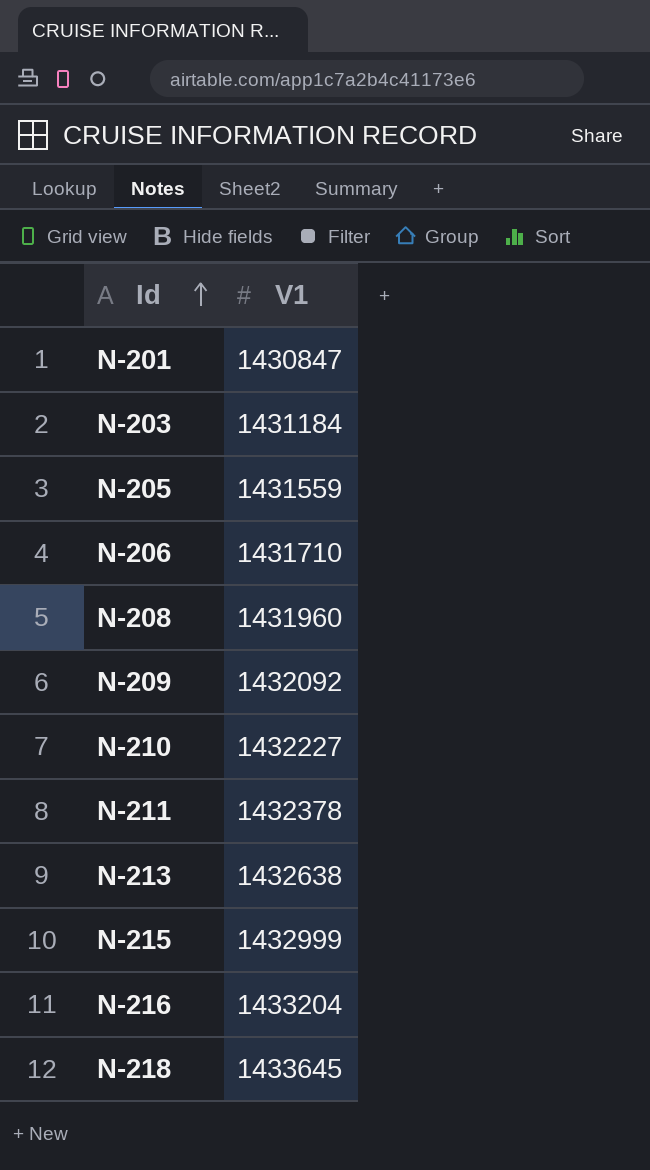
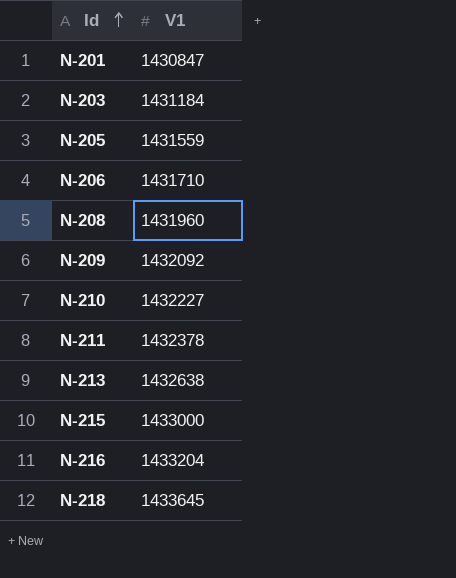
N-215 | V1: 1432999 -> 1433000

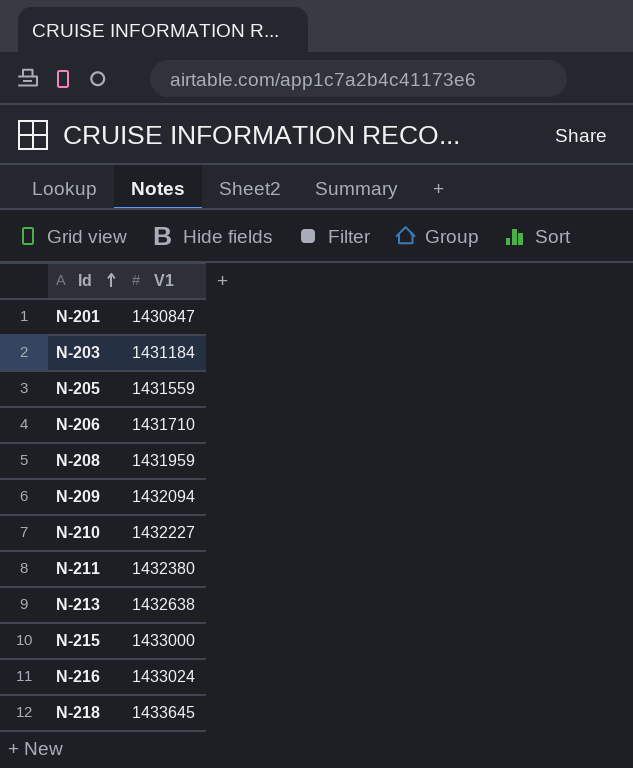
N-208 | V1: 1431960 -> 1431959
N-209 | V1: 1432092 -> 1432094
N-211 | V1: 1432378 -> 1432380
N-216 | V1: 1433204 -> 1433024

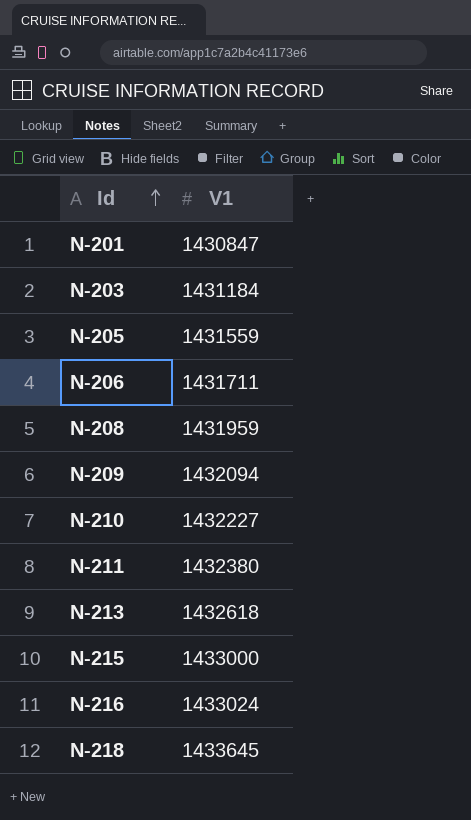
N-206 | V1: 1431710 -> 1431711
N-213 | V1: 1432638 -> 1432618

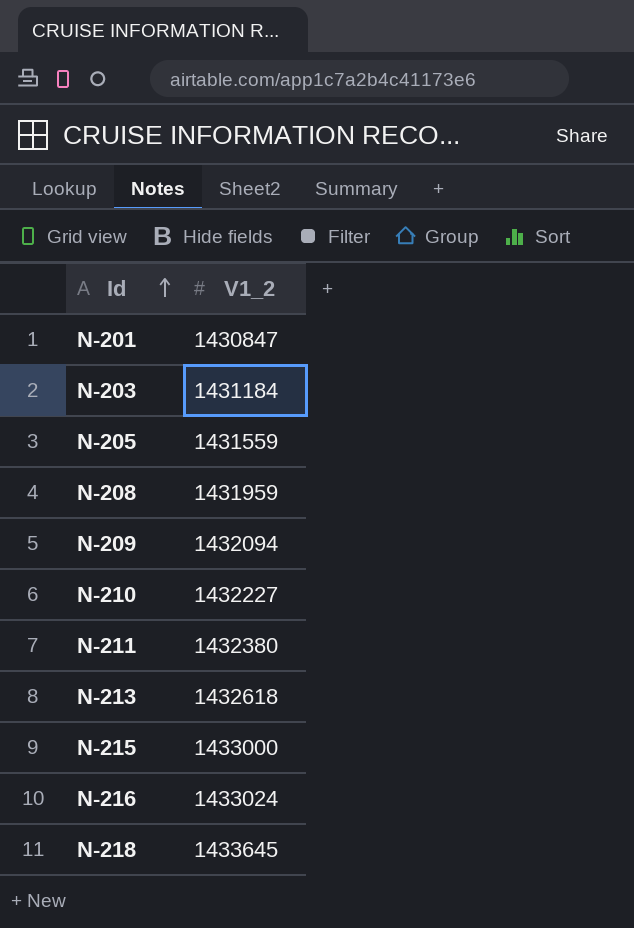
column name: V1 -> V1_2
row N-206: 1431711 -> none

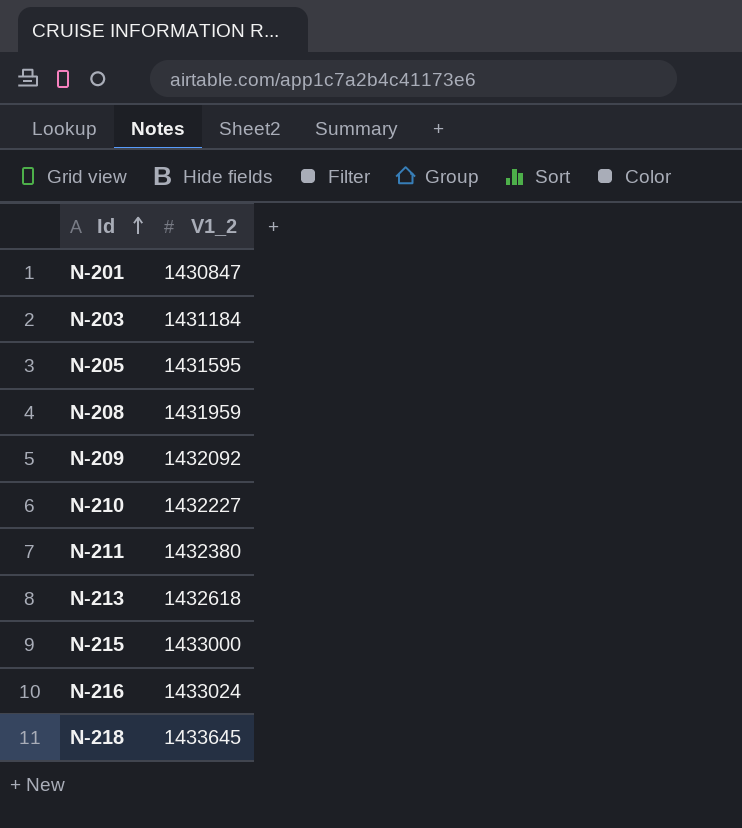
N-205 | V1_2: 1431559 -> 1431595
N-209 | V1_2: 1432094 -> 1432092

